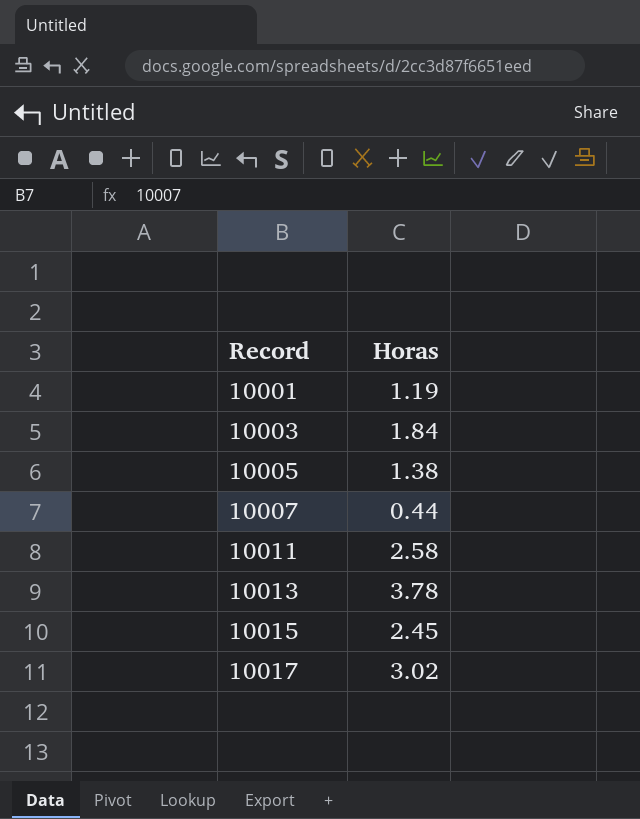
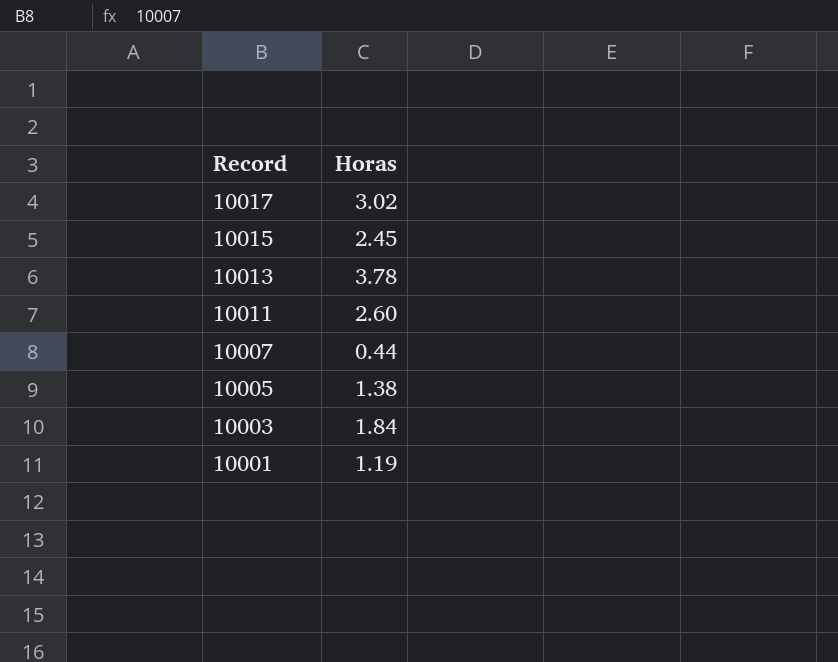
row order: Record ascending -> Record descending
10011 | Horas: 2.58 -> 2.60

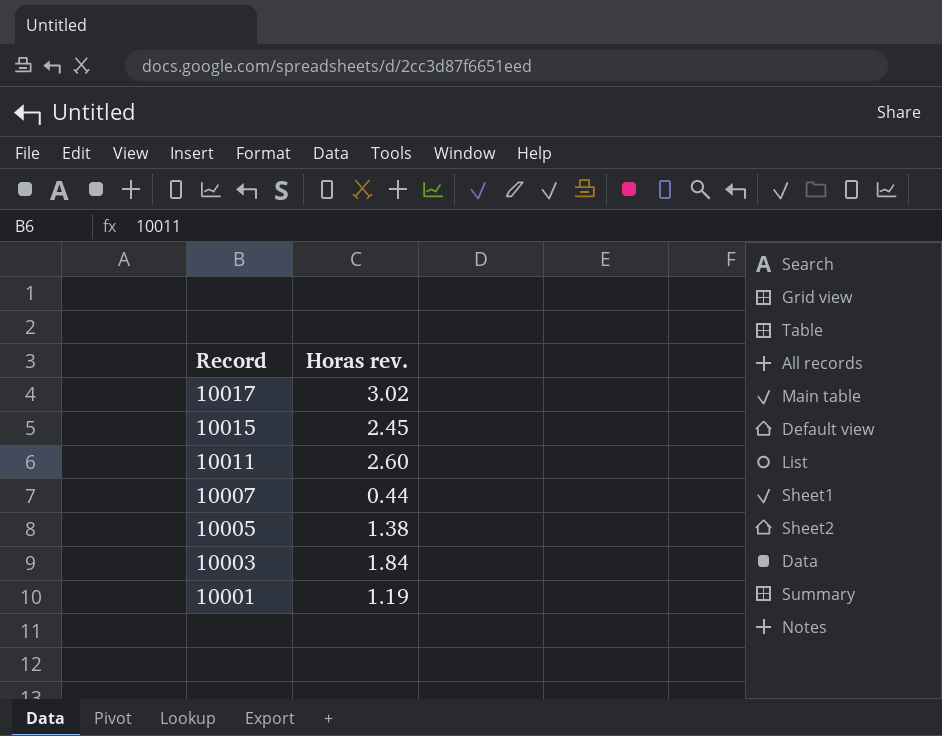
column name: Horas -> Horas rev.
row 10013: 3.78 -> none

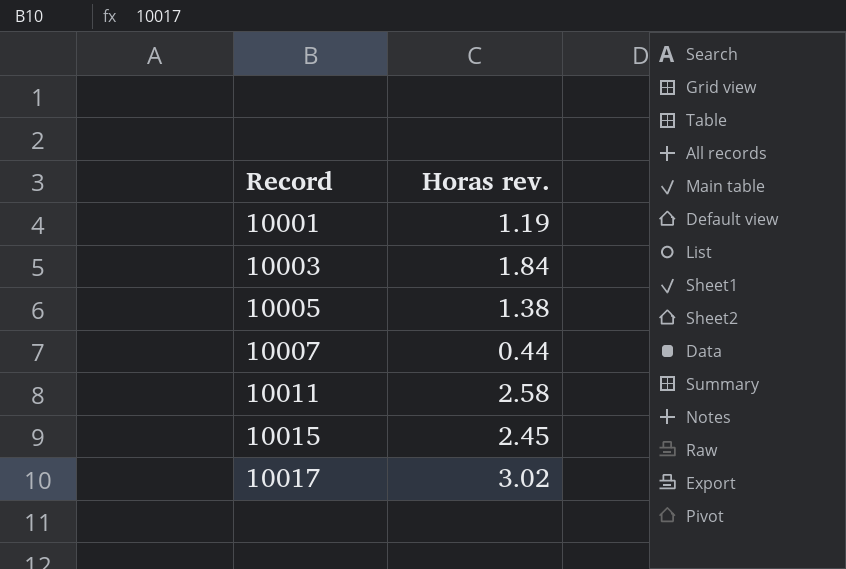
row order: Record descending -> Record ascending
10011 | Horas rev.: 2.60 -> 2.58

